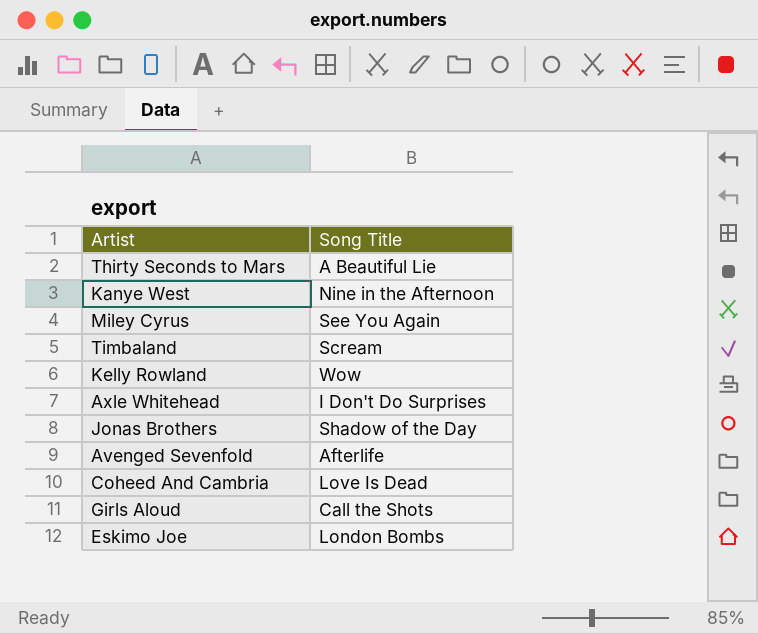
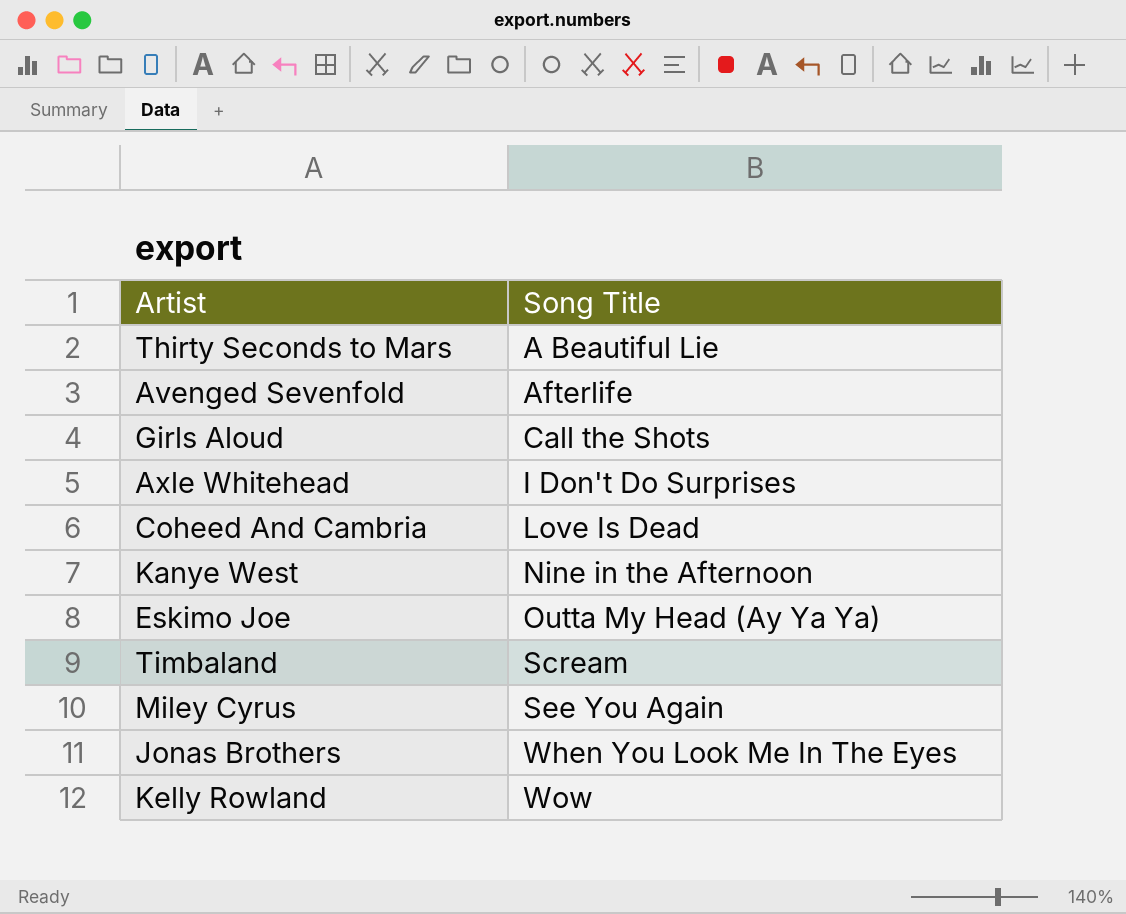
row order: none -> Song Title ascending
Eskimo Joe | Song Title: London Bombs -> Outta My Head (Ay Ya Ya)
Jonas Brothers | Song Title: Shadow of the Day -> When You Look Me In The Eyes

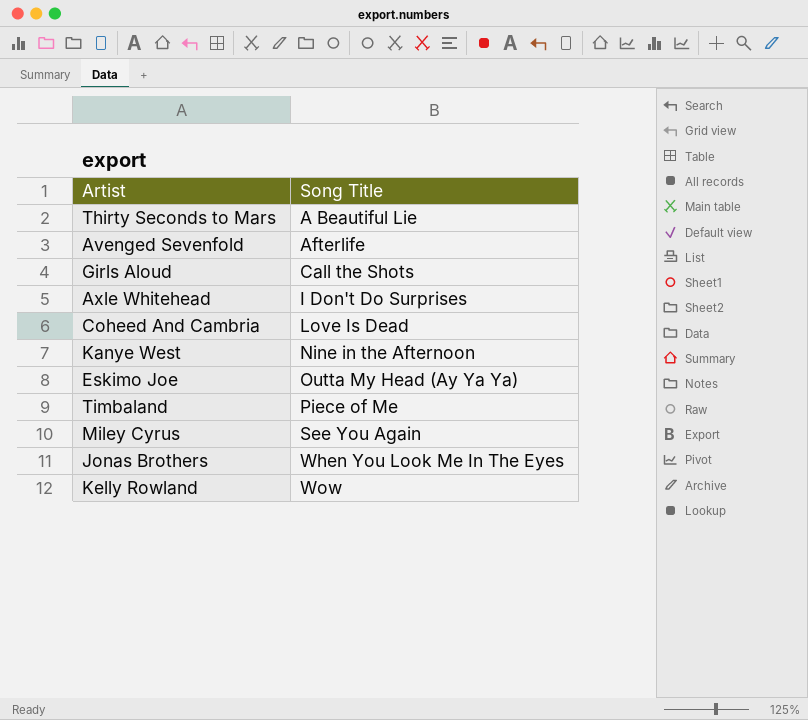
Timbaland | Song Title: Scream -> Piece of Me

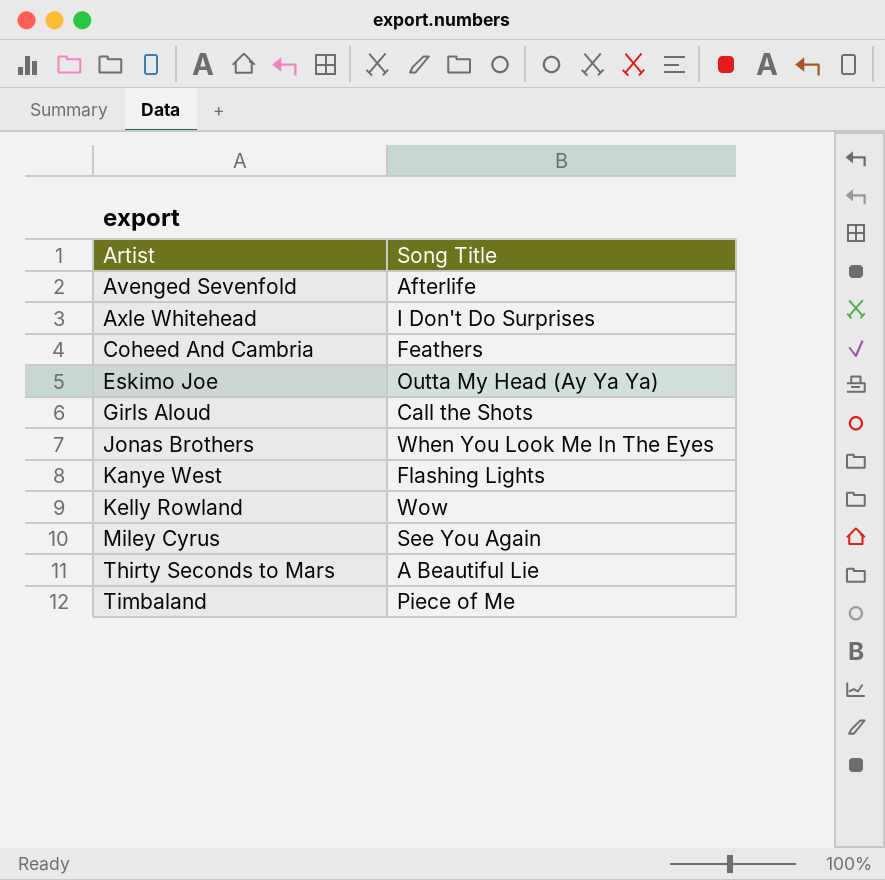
row order: Song Title ascending -> Artist ascending
Coheed And Cambria | Song Title: Love Is Dead -> Feathers
Kanye West | Song Title: Nine in the Afternoon -> Flashing Lights

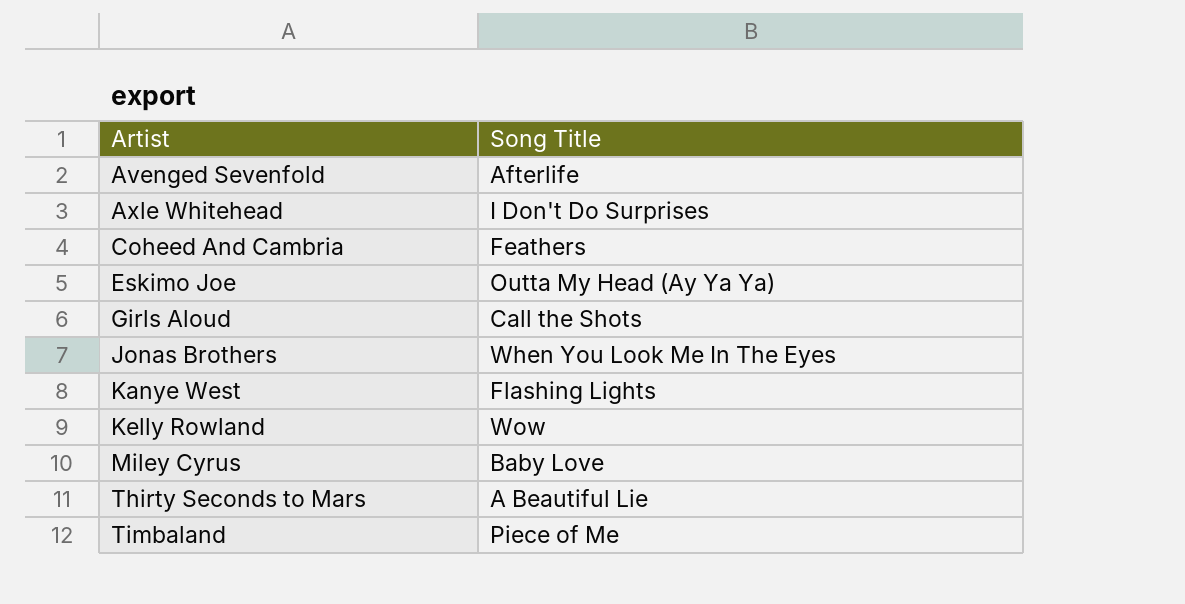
Miley Cyrus | Song Title: See You Again -> Baby Love

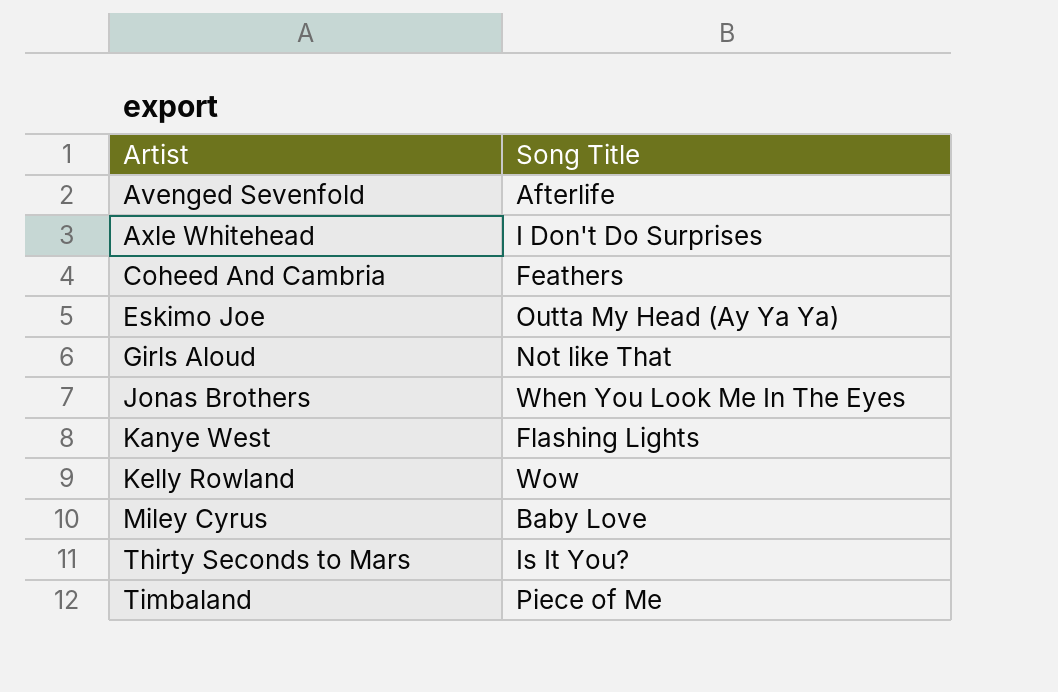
Girls Aloud | Song Title: Call the Shots -> Not like That
Thirty Seconds to Mars | Song Title: A Beautiful Lie -> Is It You?

